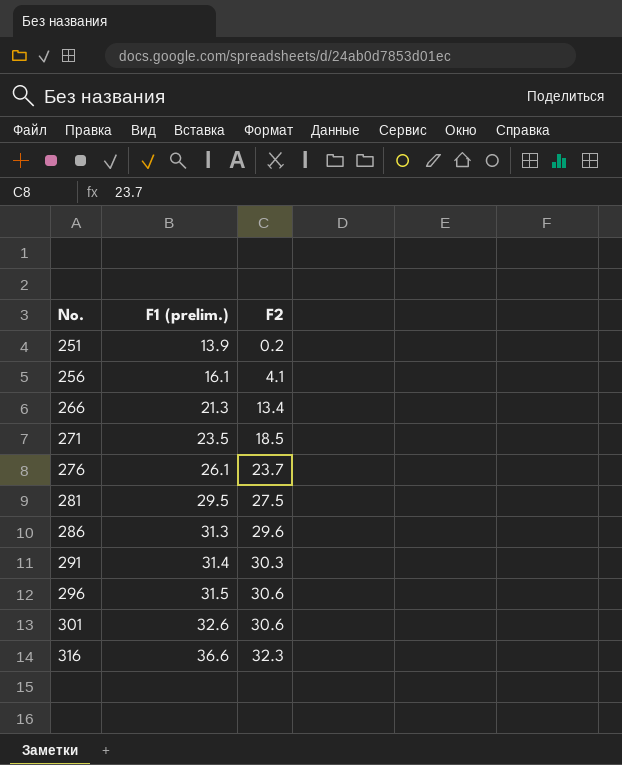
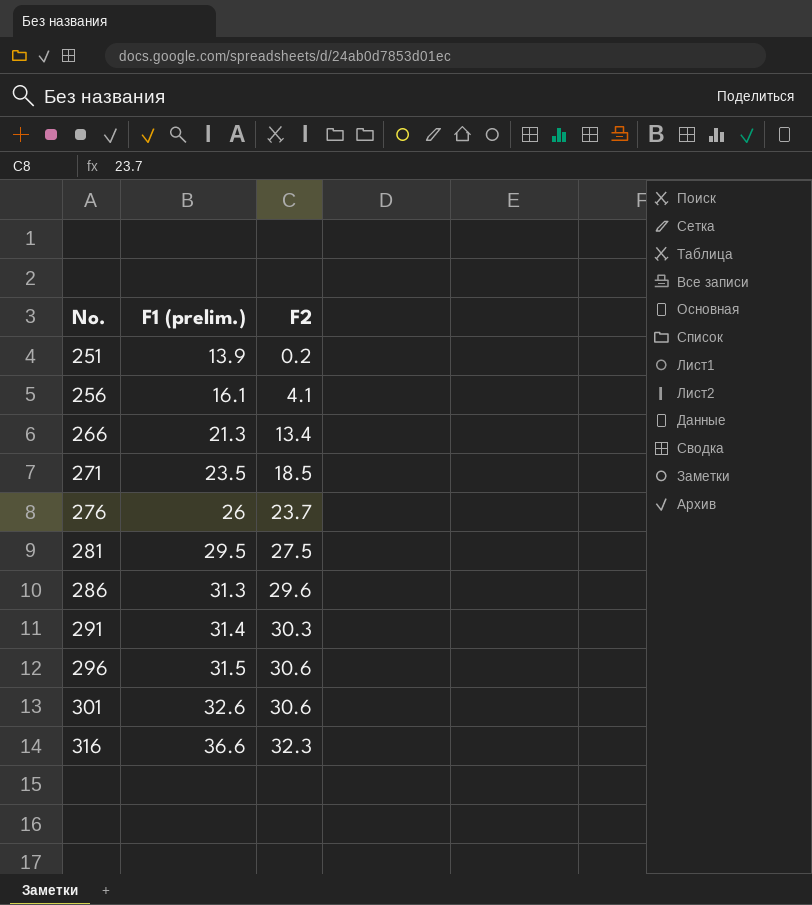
276 | F1 (prelim.): 26.1 -> 26

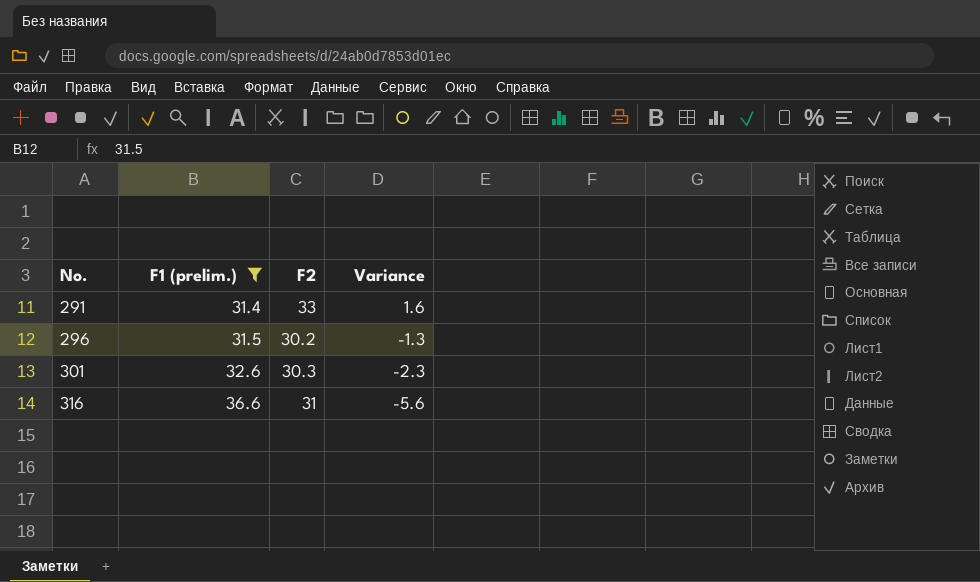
filter: none -> F1 (prelim.) >= 31.4
column Variance | formula: none -> [F2] - [F1 (prelim.)]
291 | F2: 30.3 -> 33
296 | F2: 30.6 -> 30.2
301 | F2: 30.6 -> 30.3
316 | F2: 32.3 -> 31

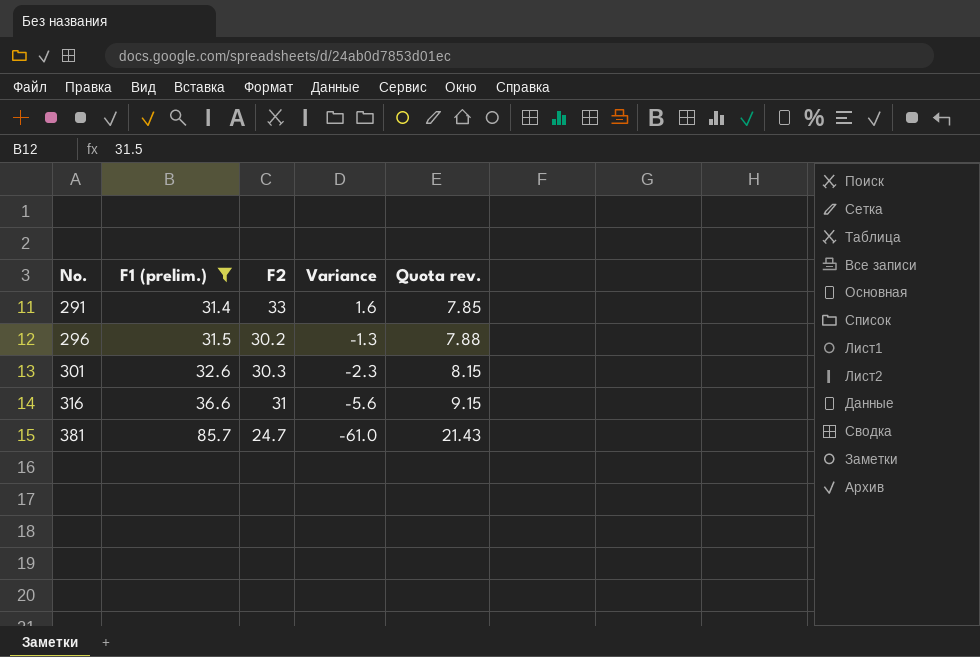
column Quota rev. | formula: none -> [F1 (prelim.)] * 0.25
row 381: none -> 85.7 | 24.7 | -61.0 | 21.43

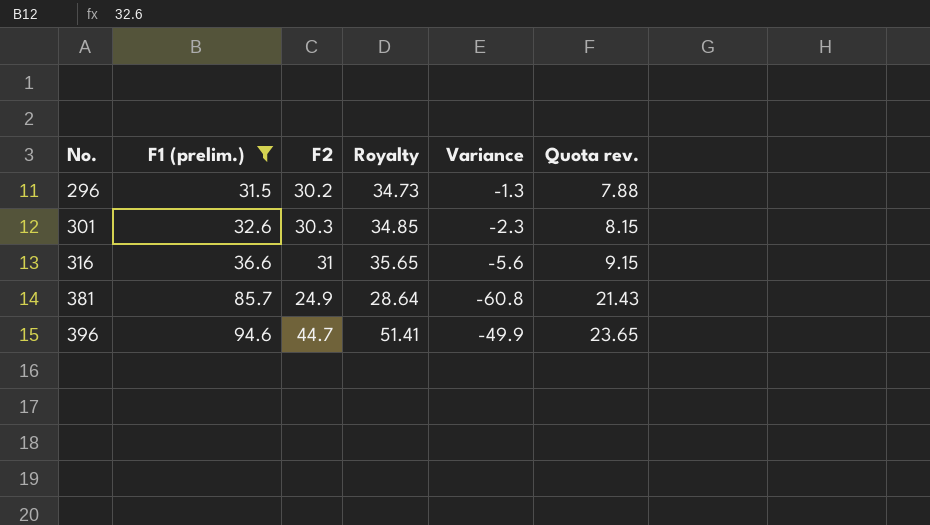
column Royalty | formula: none -> [F2] * 1.15
row 291: 31.4 | 33 | 1.6 | 7.85 -> none
381 | F2: 24.7 -> 24.9
381 | Variance: -61.0 -> -60.8
row 396: none -> 94.6 | 44.7 | 51.41 | -49.9 | 23.65

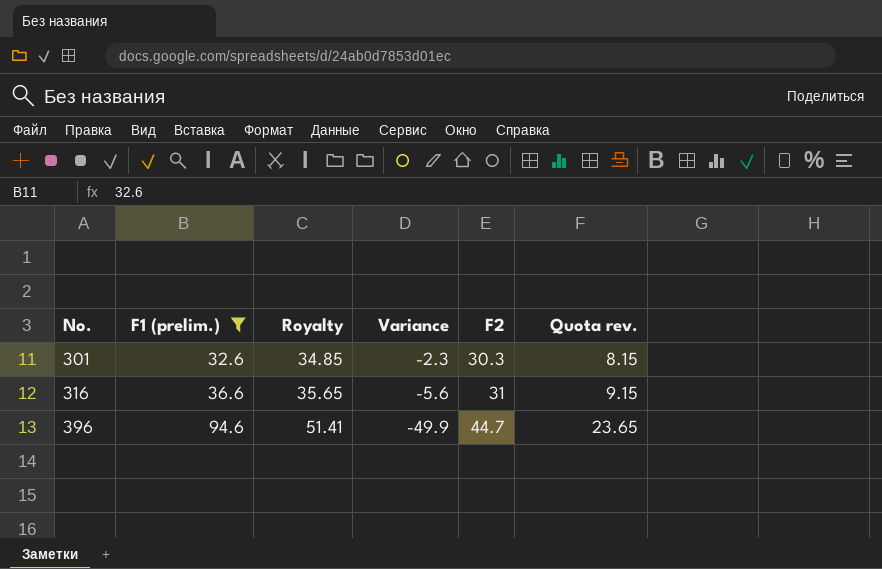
column F2 | position: 3 -> 5
row 296: 31.5 | 30.2 | 34.73 | -1.3 | 7.88 -> none
row 381: 85.7 | 24.9 | 28.64 | -60.8 | 21.43 -> none

